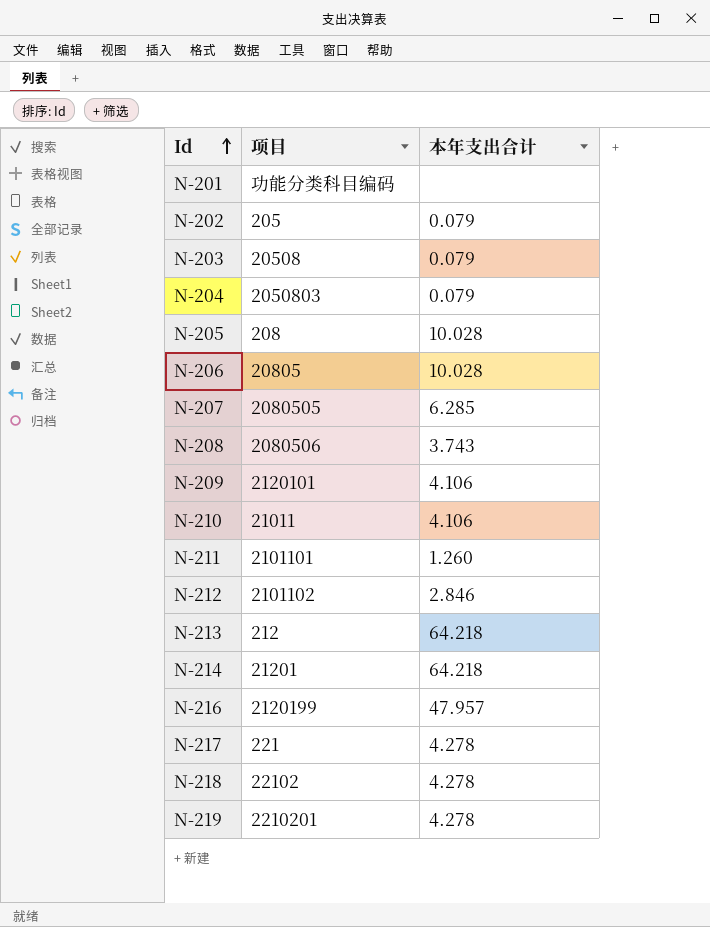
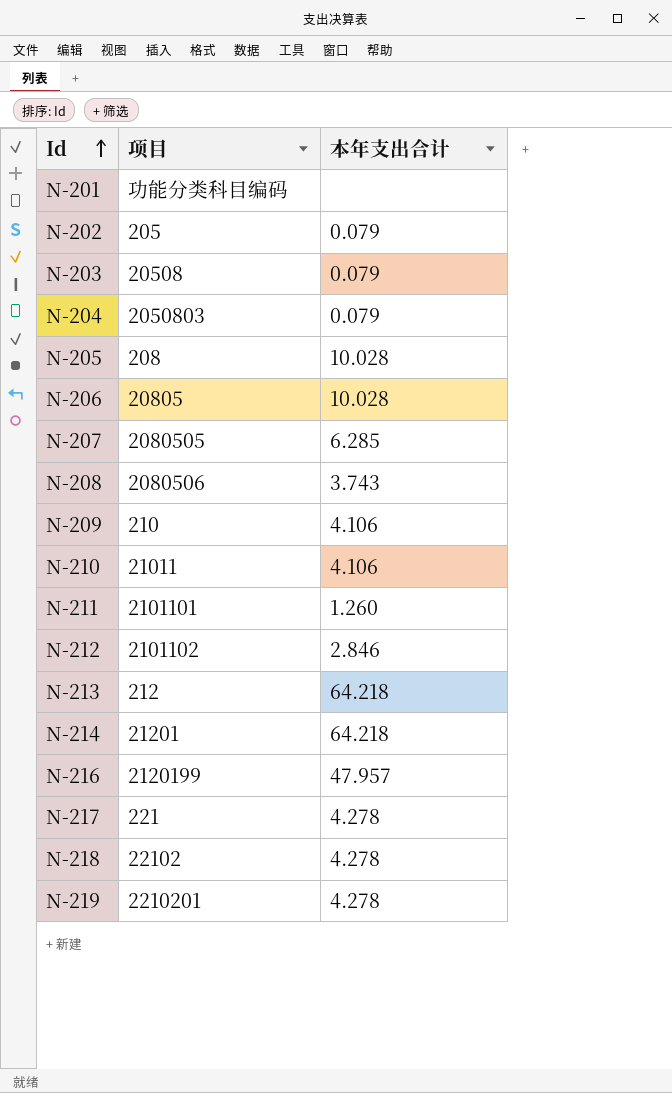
N-209 | 项目: 2120101 -> 210

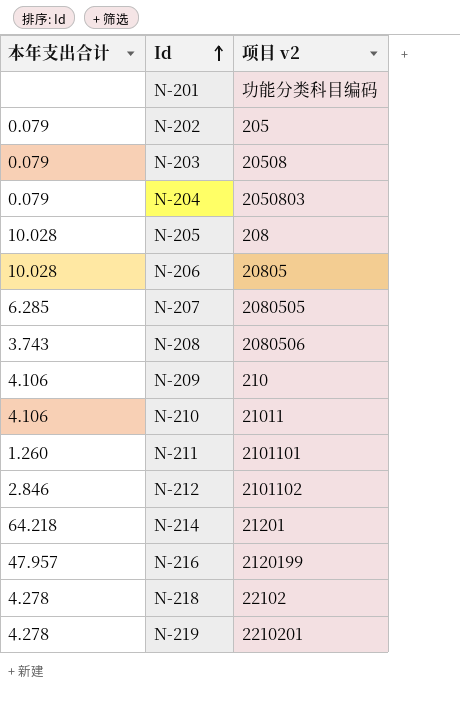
column 本年支出合计 | position: 3 -> 1
column name: 项目 -> 项目 v2
row N-213: 212 | 64.218 -> none
row N-217: 221 | 4.278 -> none

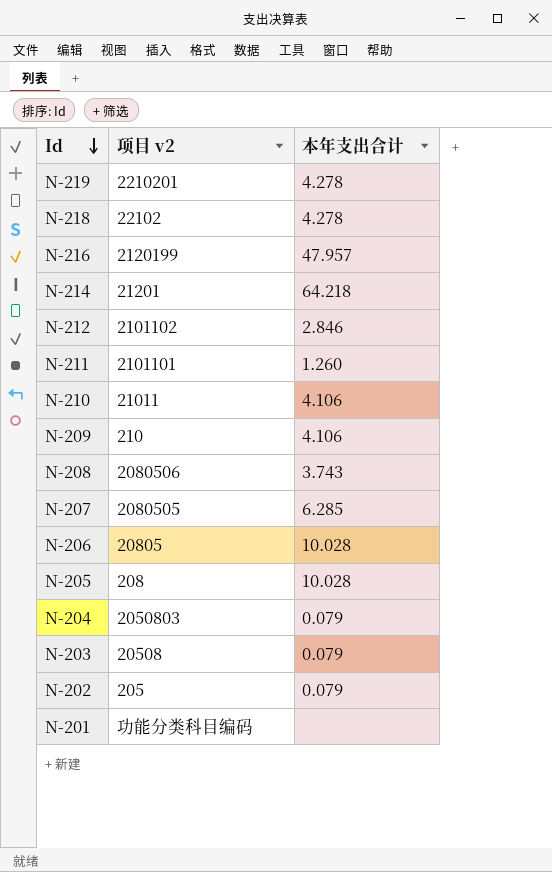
row order: Id ascending -> Id descending
column 本年支出合计 | position: 1 -> 3

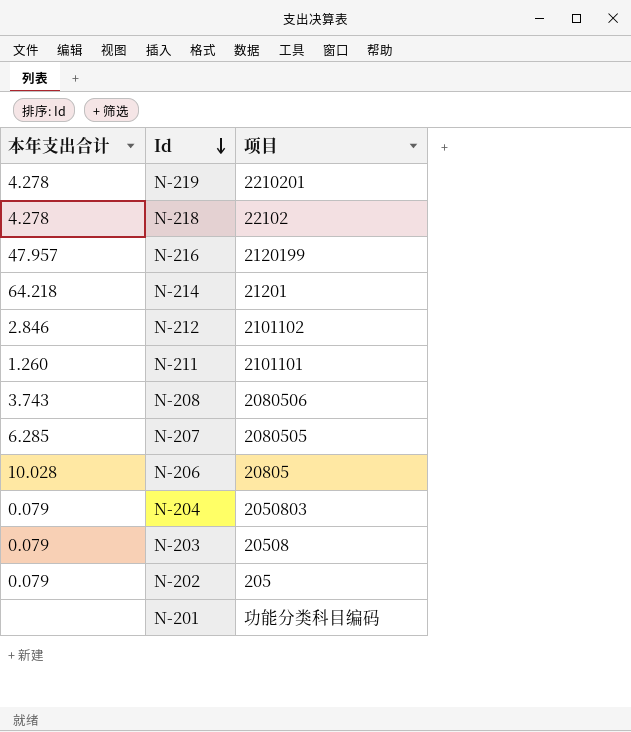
column 本年支出合计 | position: 3 -> 1
column name: 项目 v2 -> 项目
row N-210: 21011 | 4.106 -> none
row N-209: 210 | 4.106 -> none
row N-205: 208 | 10.028 -> none

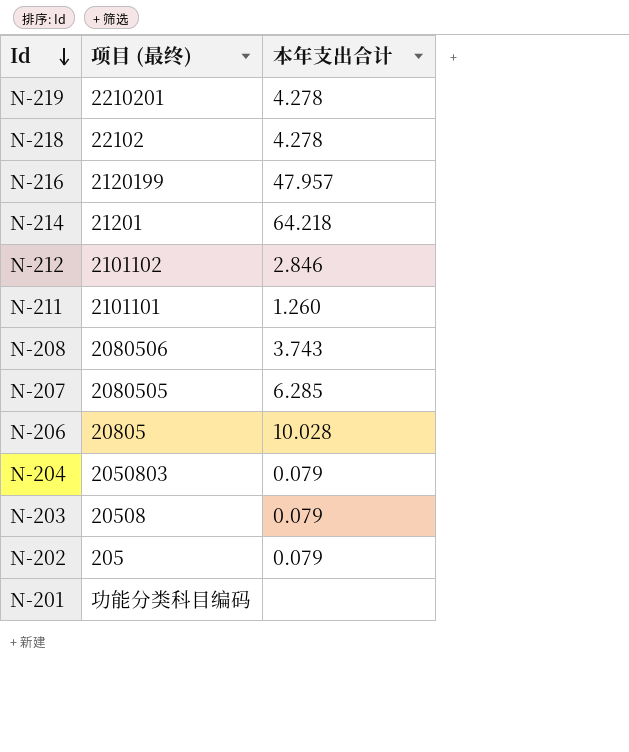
column name: 项目 -> 项目 (最终)
column 本年支出合计 | position: 1 -> 3

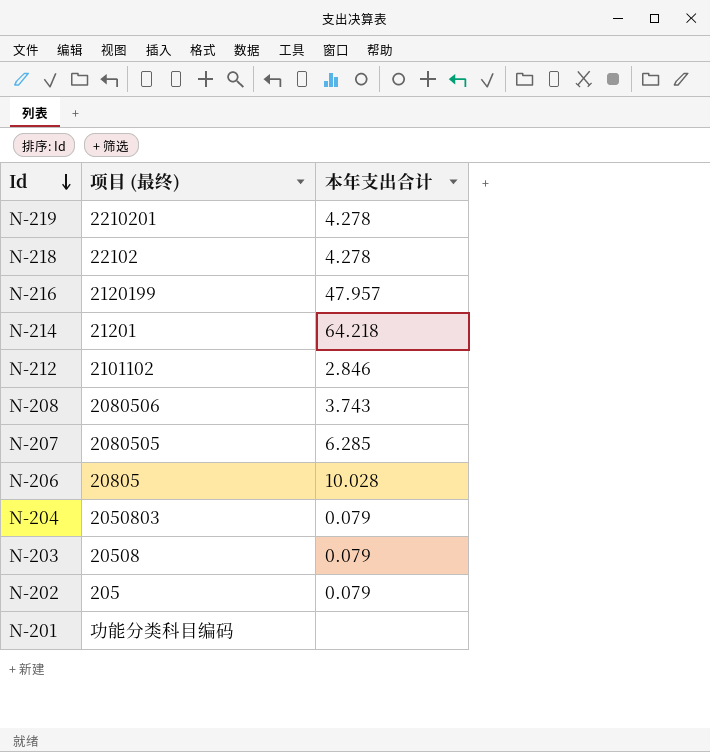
row N-211: 2101101 | 1.260 -> none

